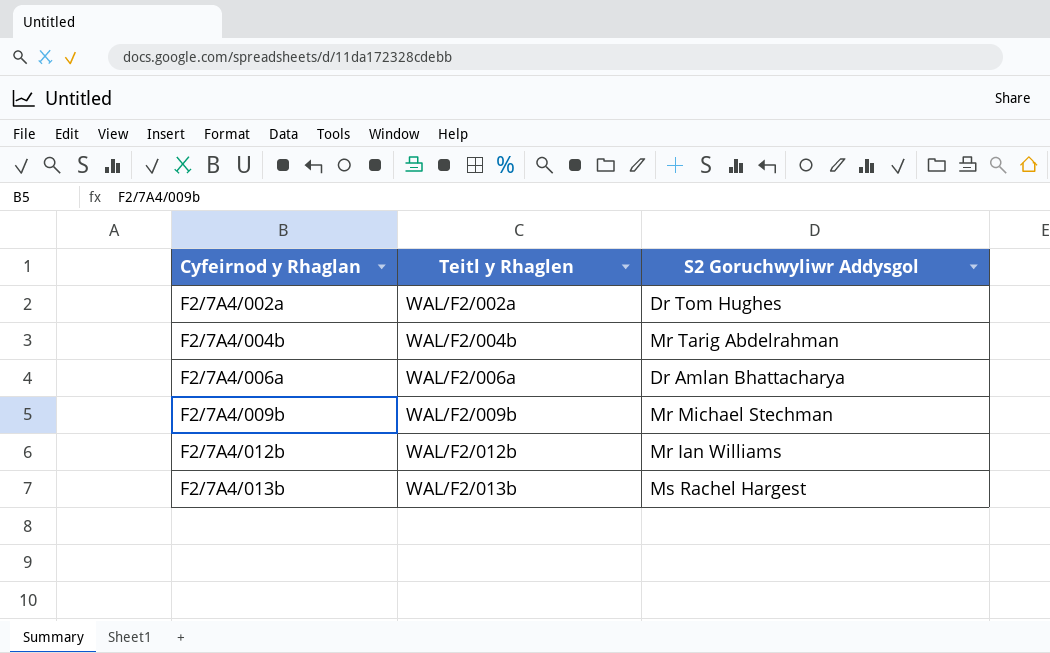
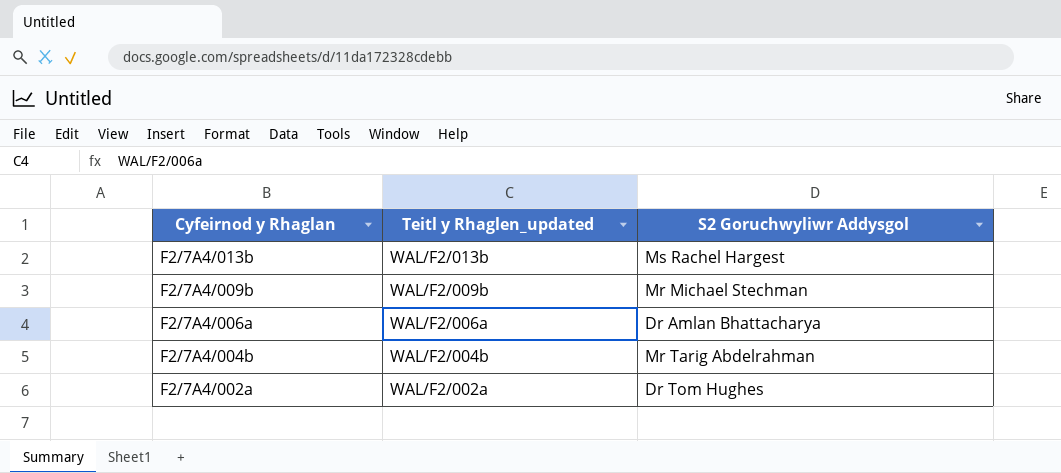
row order: Cyfeirnod y Rhaglan ascending -> Cyfeirnod y Rhaglan descending
column name: Teitl y Rhaglen -> Teitl y Rhaglen_updated
row F2/7A4/012b: WAL/F2/012b | Mr Ian Williams -> none

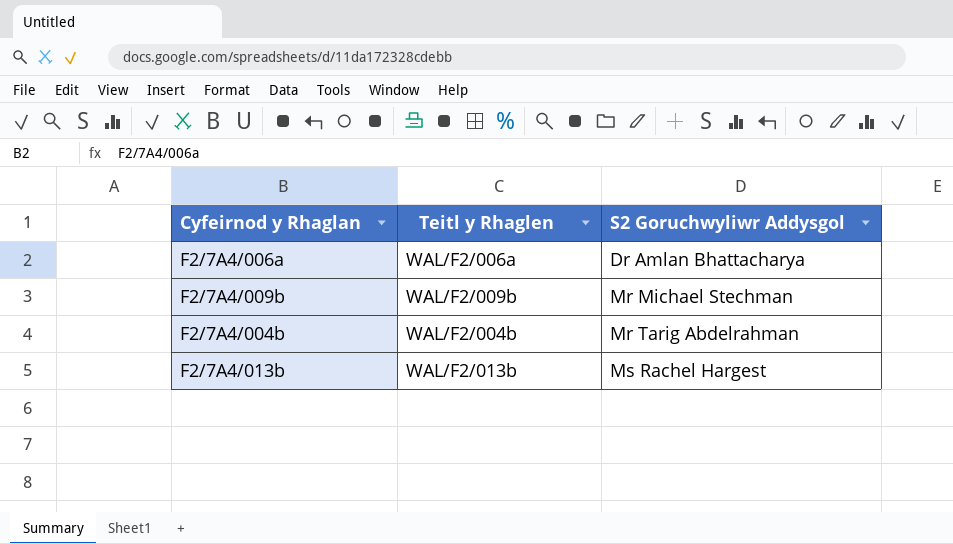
row order: Cyfeirnod y Rhaglan descending -> S2 Goruchwyliwr Addysgol ascending
column name: Teitl y Rhaglen_updated -> Teitl y Rhaglen
row F2/7A4/002a: WAL/F2/002a | Dr Tom Hughes -> none

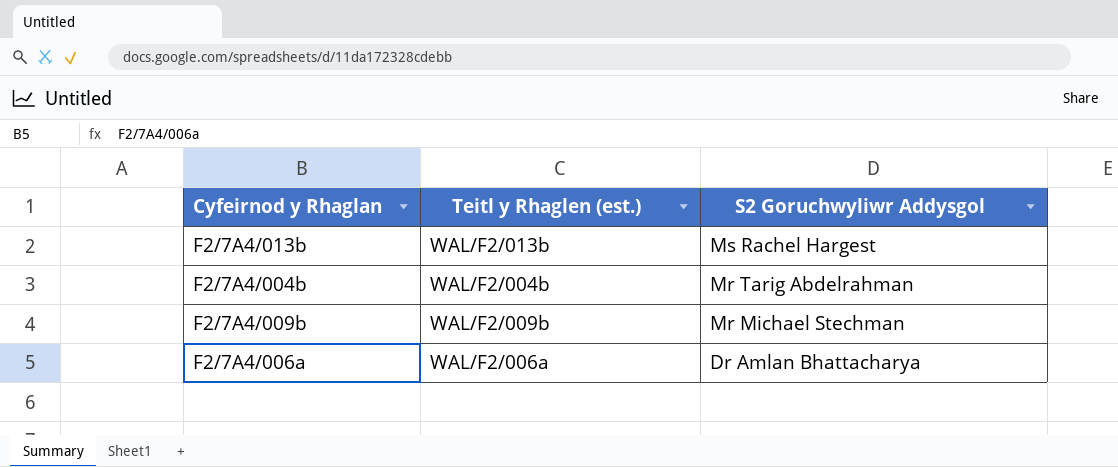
row order: S2 Goruchwyliwr Addysgol ascending -> S2 Goruchwyliwr Addysgol descending
column name: Teitl y Rhaglen -> Teitl y Rhaglen (est.)

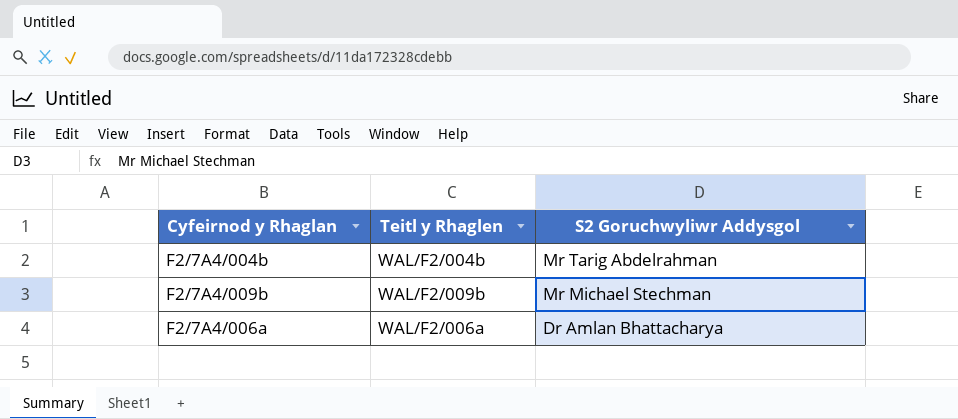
column name: Teitl y Rhaglen (est.) -> Teitl y Rhaglen
row F2/7A4/013b: WAL/F2/013b | Ms Rachel Hargest -> none

